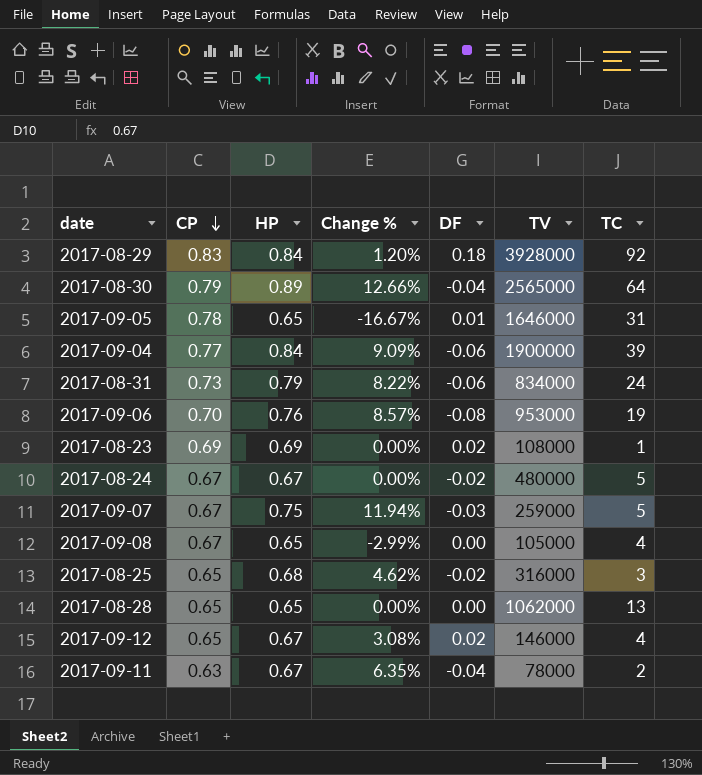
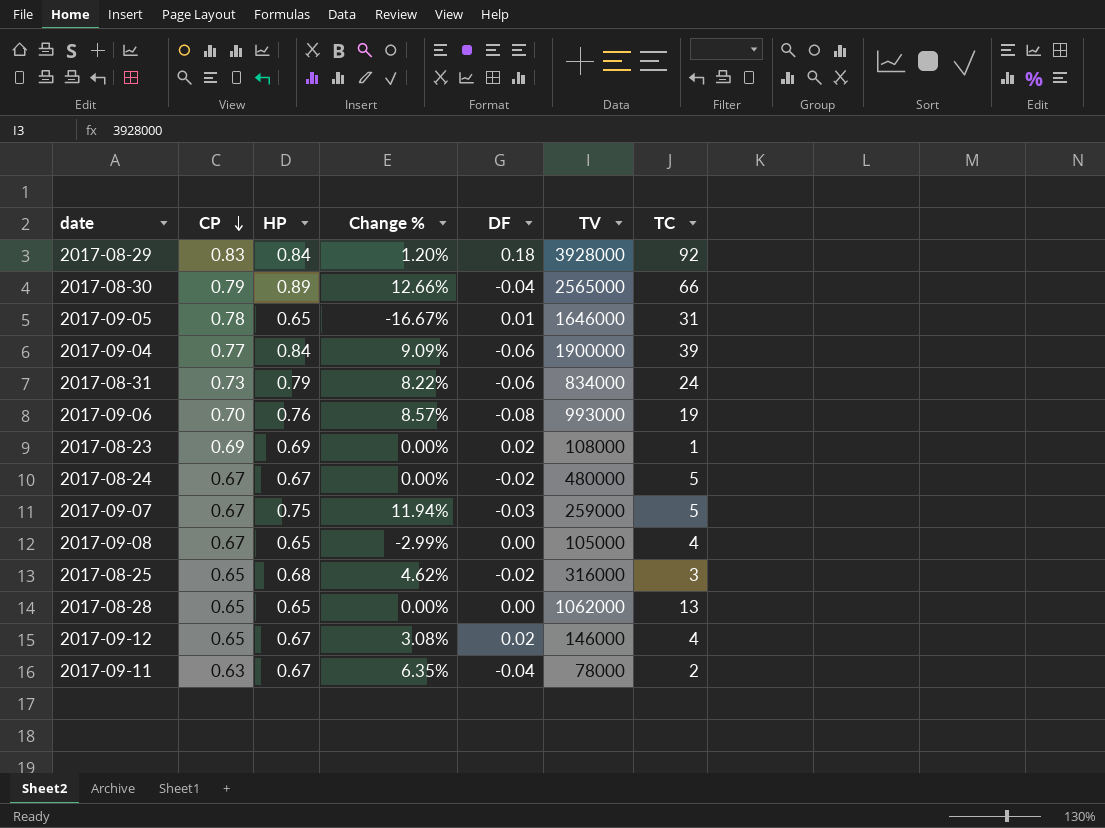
2017-08-30 | TC: 64 -> 66
2017-09-06 | TV: 953000 -> 993000

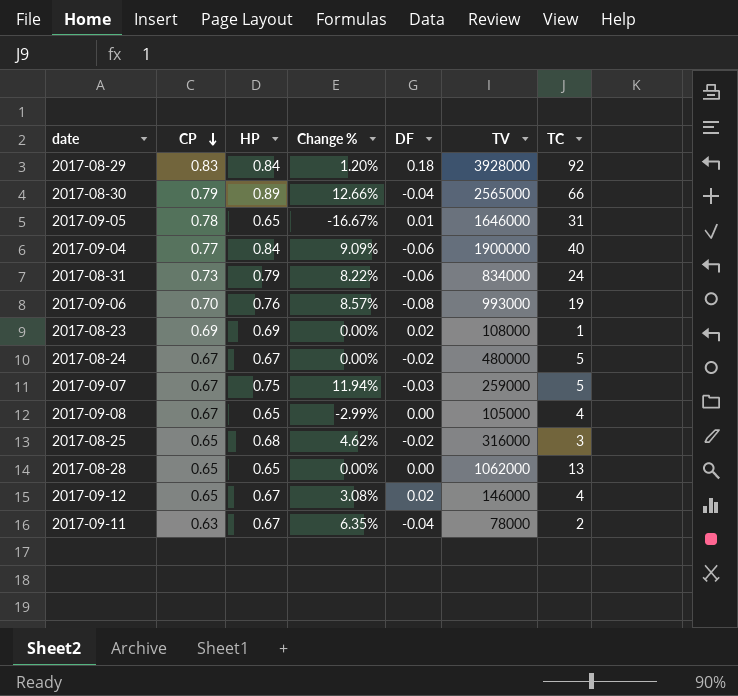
2017-09-04 | TC: 39 -> 40

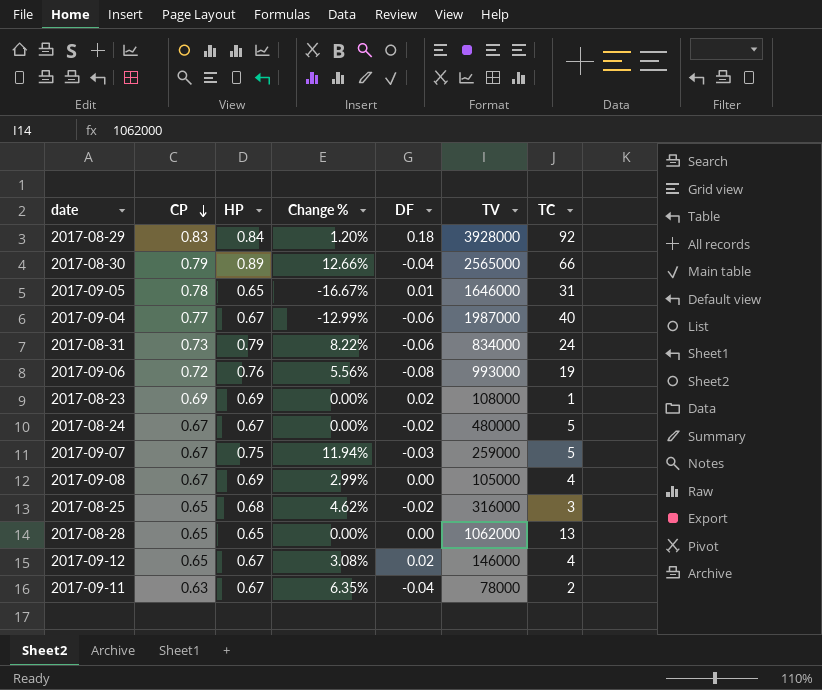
2017-09-04 | HP: 0.84 -> 0.67
2017-09-04 | Change %: 9.09% -> -12.99%
2017-09-04 | TV: 1900000 -> 1987000
2017-09-06 | CP: 0.70 -> 0.72
2017-09-06 | Change %: 8.57% -> 5.56%
2017-09-08 | HP: 0.65 -> 0.69
2017-09-08 | Change %: -2.99% -> 2.99%

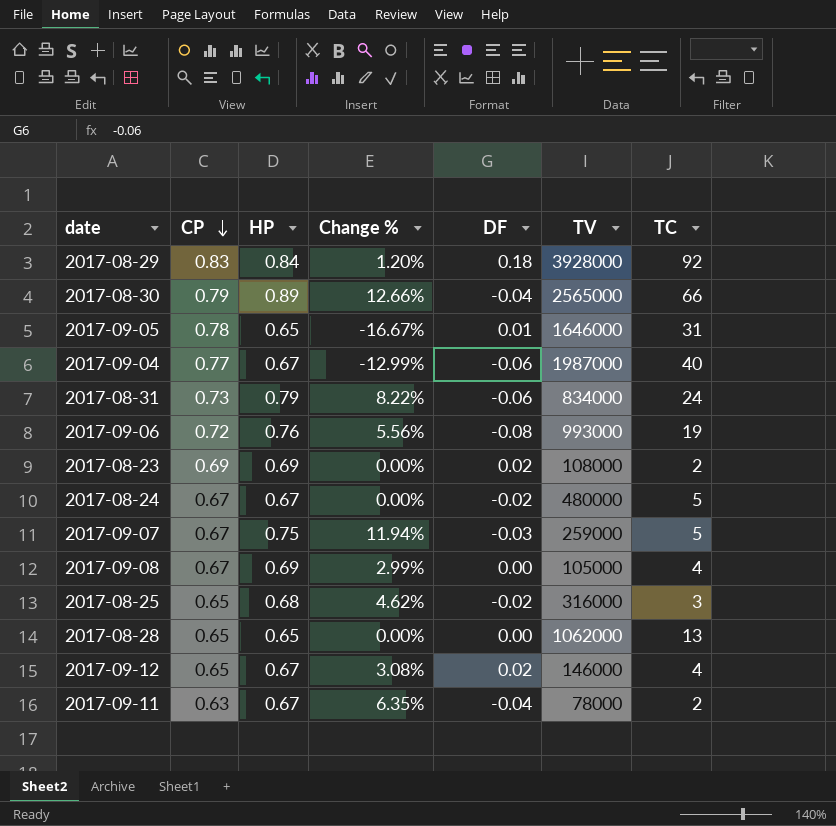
2017-08-23 | TC: 1 -> 2

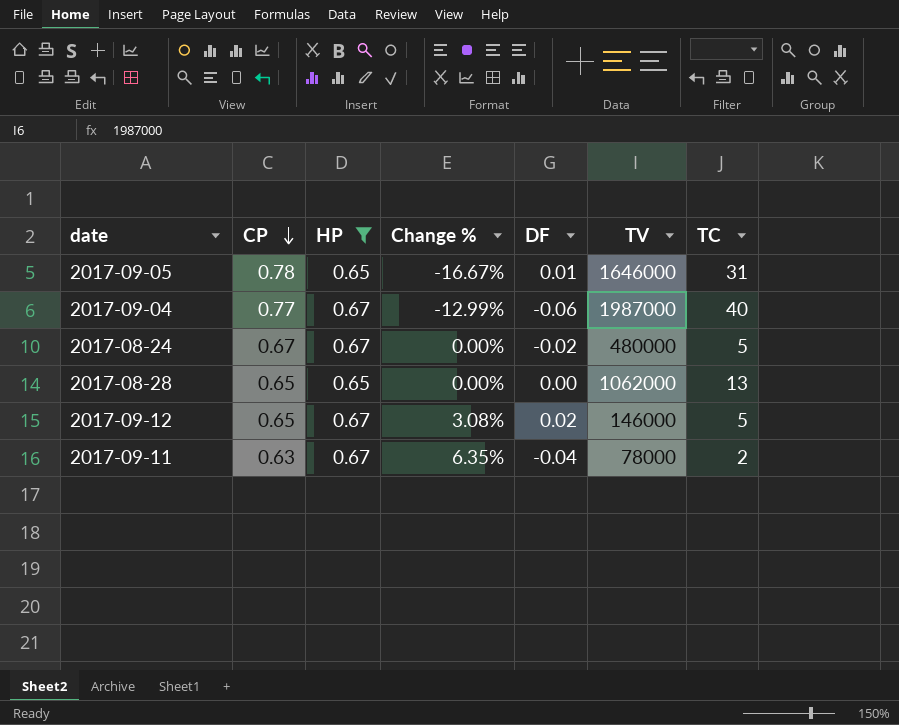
filter: none -> HP <= 0.67
2017-09-12 | TC: 4 -> 5

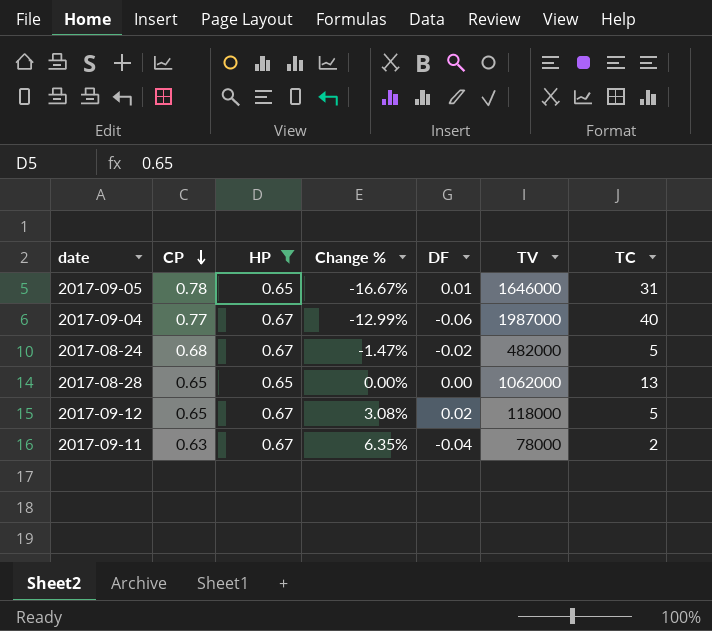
2017-08-24 | CP: 0.67 -> 0.68
2017-08-24 | Change %: 0.00% -> -1.47%
2017-08-24 | TV: 480000 -> 482000
2017-09-12 | TV: 146000 -> 118000

